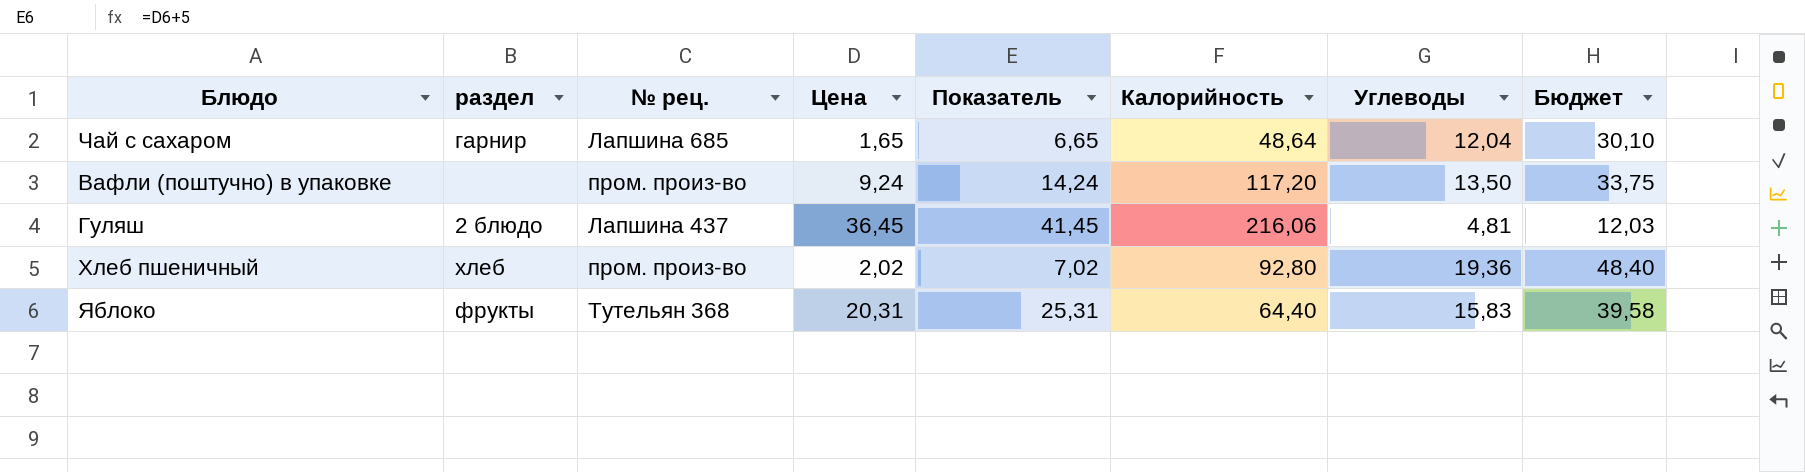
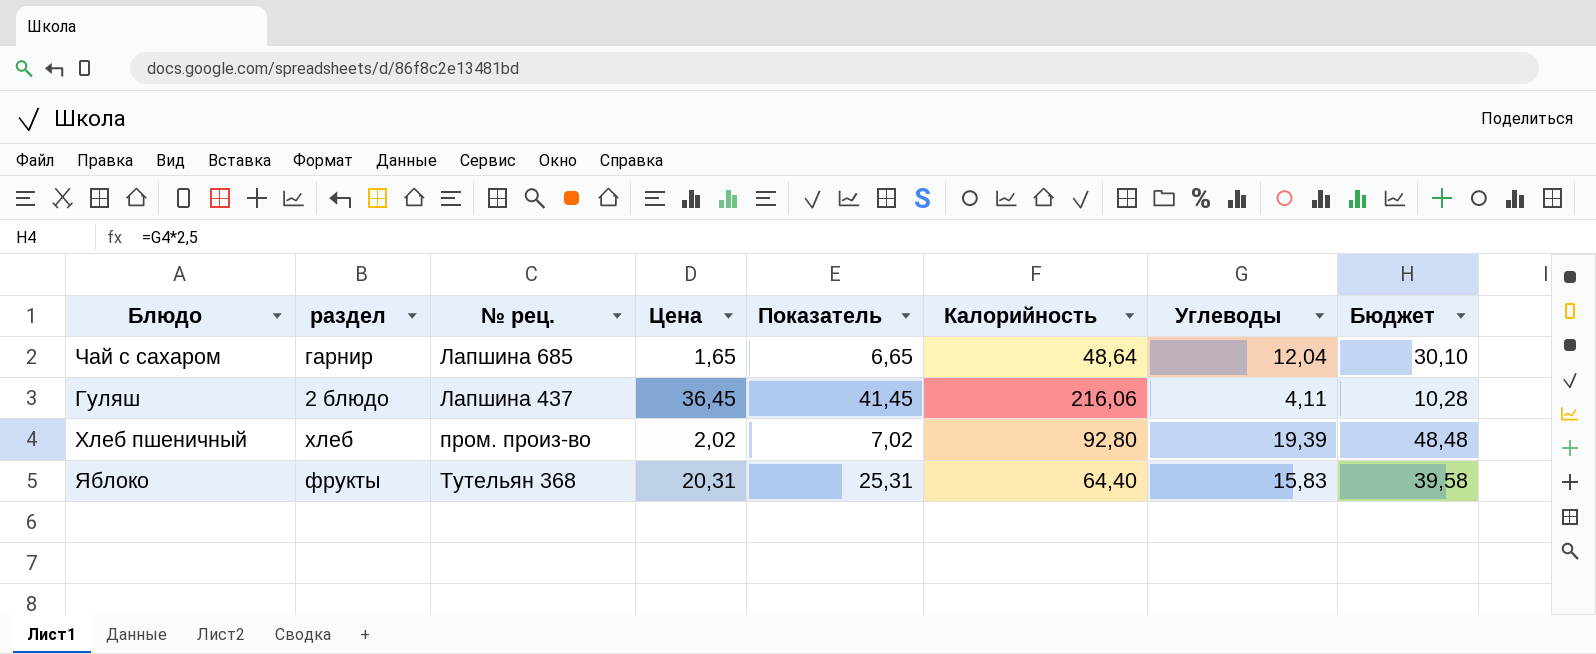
row Вафли (поштучно) в упаковке: none | пром. произ-во | 9,24 | 14,24 | 117,20 | 13,50 | 33,75 -> none
Гуляш | Углеводы: 4,81 -> 4,11
Гуляш | Бюджет: 12,03 -> 10,28
Хлеб пшеничный | Углеводы: 19,36 -> 19,39
Хлеб пшеничный | Бюджет: 48,40 -> 48,48

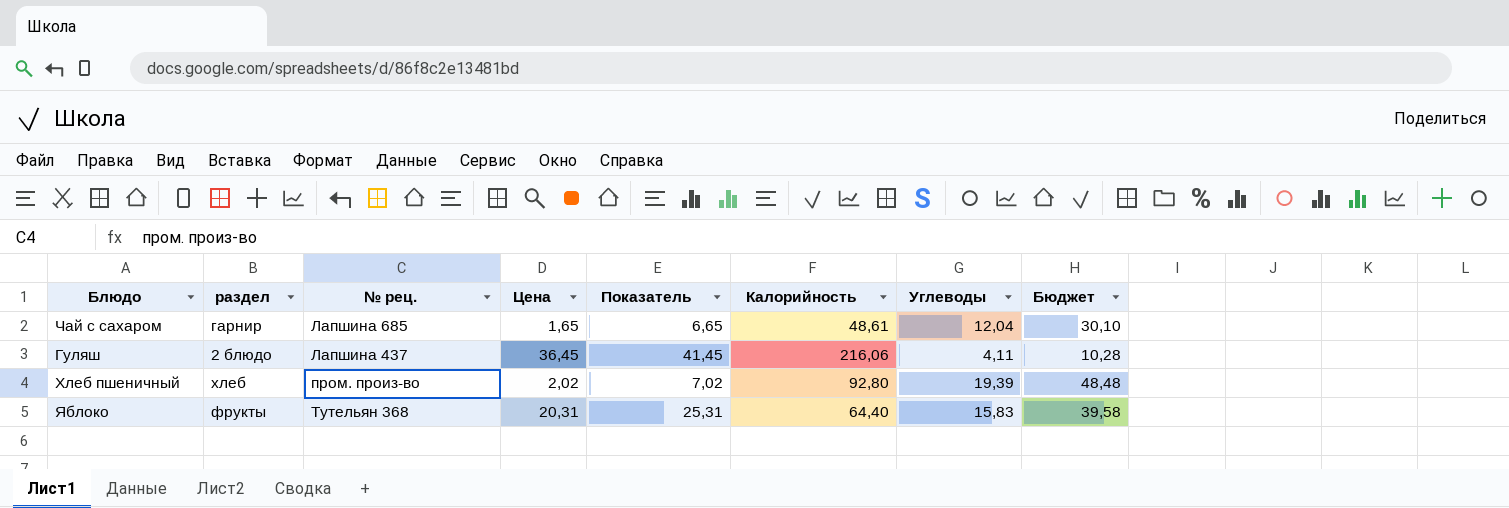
Чай с сахаром | Калорийность: 48,64 -> 48,61

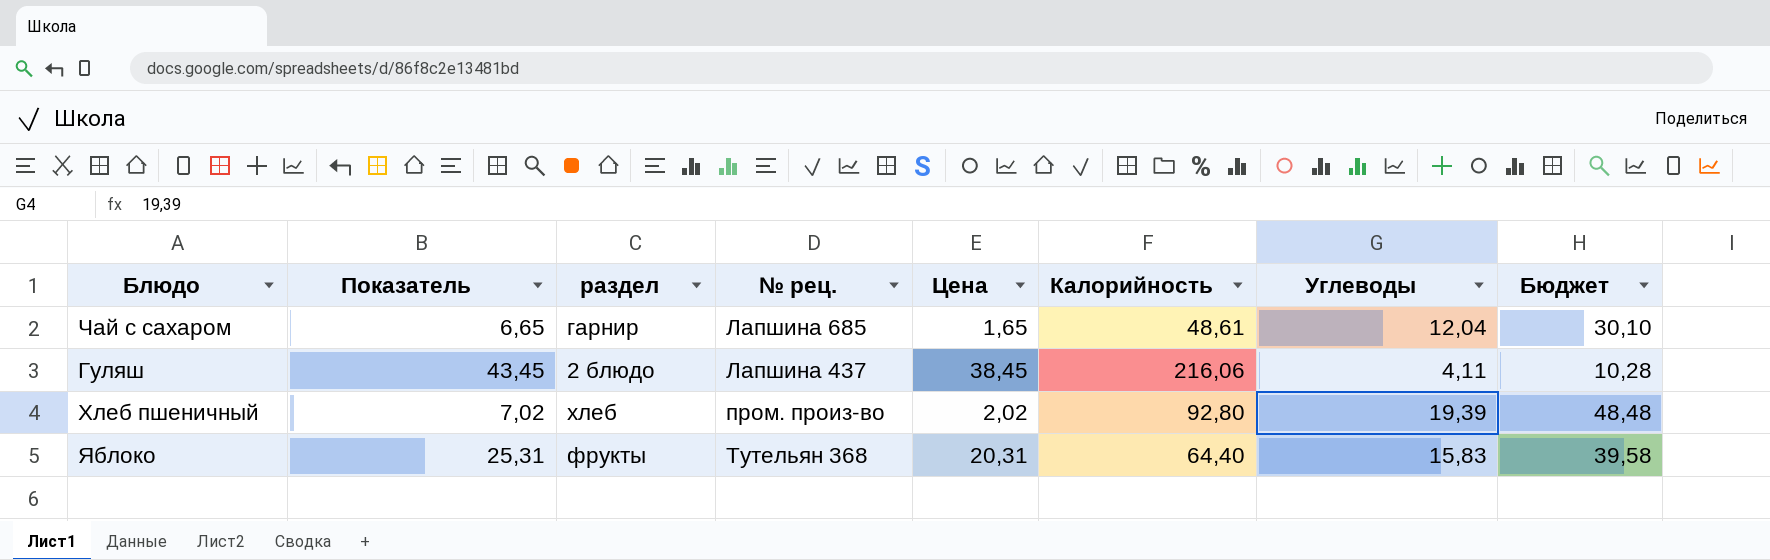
column Показатель | position: 5 -> 2
Гуляш | Показатель: 41,45 -> 43,45
Гуляш | Цена: 36,45 -> 38,45

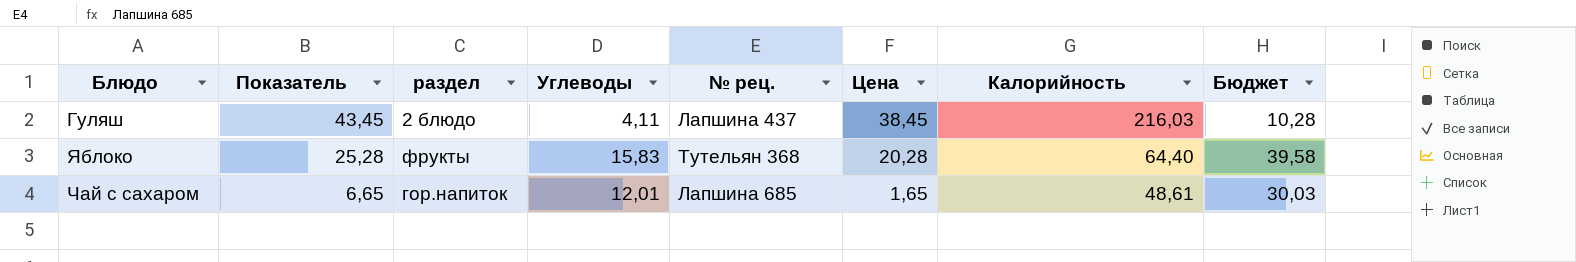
row order: none -> Показатель descending
column Углеводы | position: 7 -> 4
row Хлеб пшеничный: 7,02 | хлеб | пром. произ-во | 2,02 | 92,80 | 19,39 | 48,48 -> none
Гуляш | Калорийность: 216,06 -> 216,03
Яблоко | Показатель: 25,31 -> 25,28
Яблоко | Цена: 20,31 -> 20,28
Чай с сахаром | раздел: гарнир -> гор.напиток
Чай с сахаром | Углеводы: 12,04 -> 12,01
Чай с сахаром | Бюджет: 30,10 -> 30,03

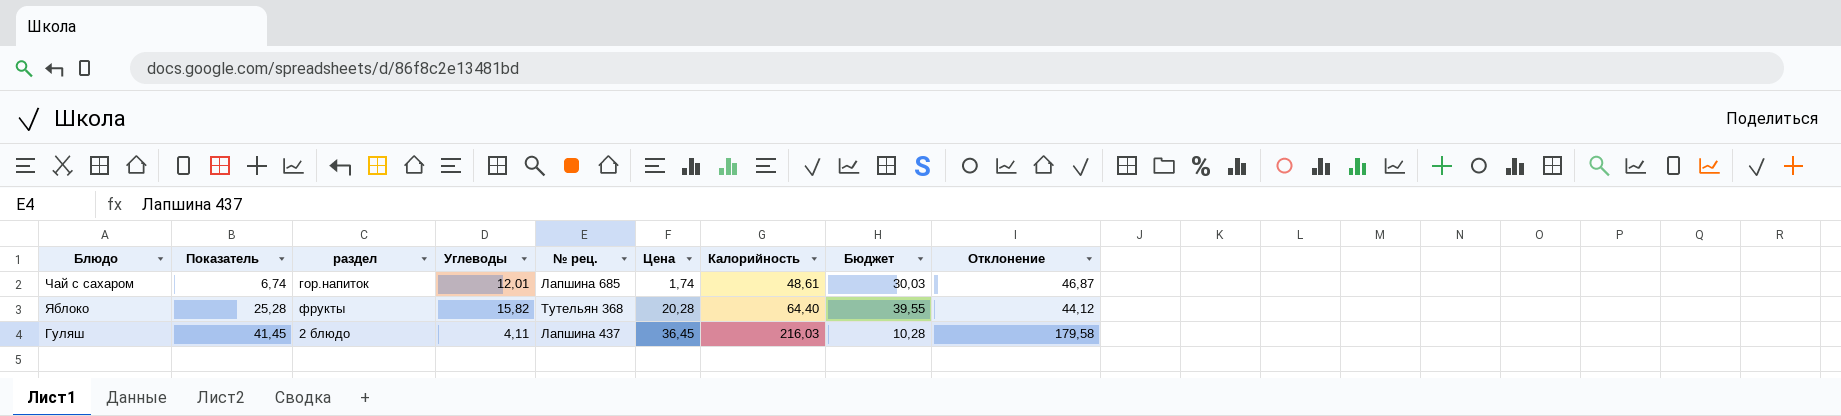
row order: Показатель descending -> Показатель ascending
column Отклонение | formula: none -> [Калорийность] - [Цена]
Чай с сахаром | Показатель: 6,65 -> 6,74
Чай с сахаром | Цена: 1,65 -> 1,74
Яблоко | Углеводы: 15,83 -> 15,82
Яблоко | Бюджет: 39,58 -> 39,55
Гуляш | Показатель: 43,45 -> 41,45
Гуляш | Цена: 38,45 -> 36,45

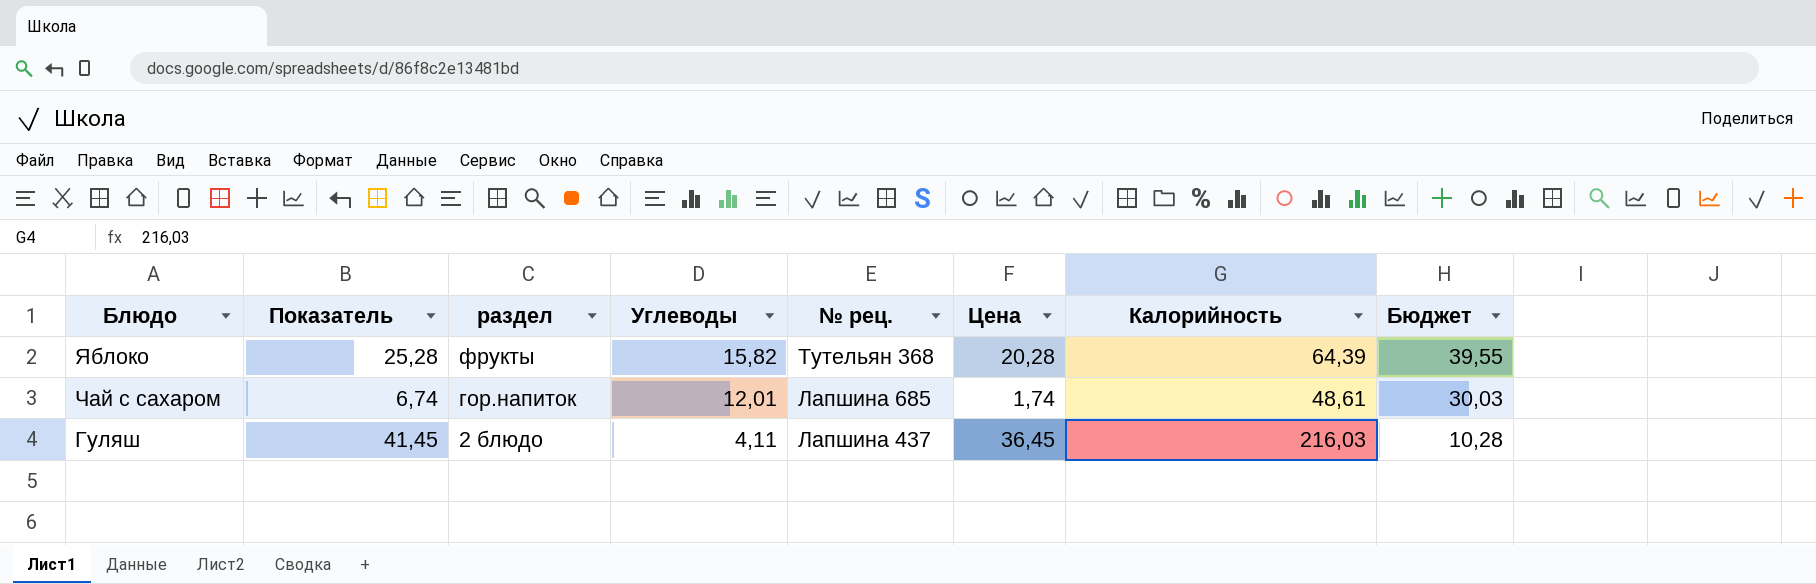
row order: Показатель ascending -> Блюдо descending
column Отклонение | formula: [Калорийность] - [Цена] -> none
Яблоко | Калорийность: 64,40 -> 64,39

